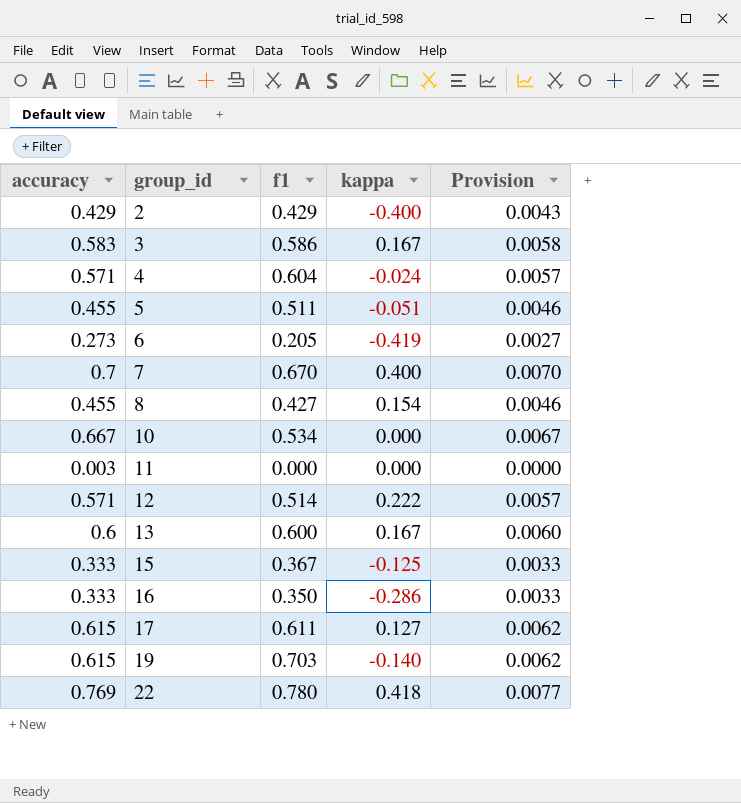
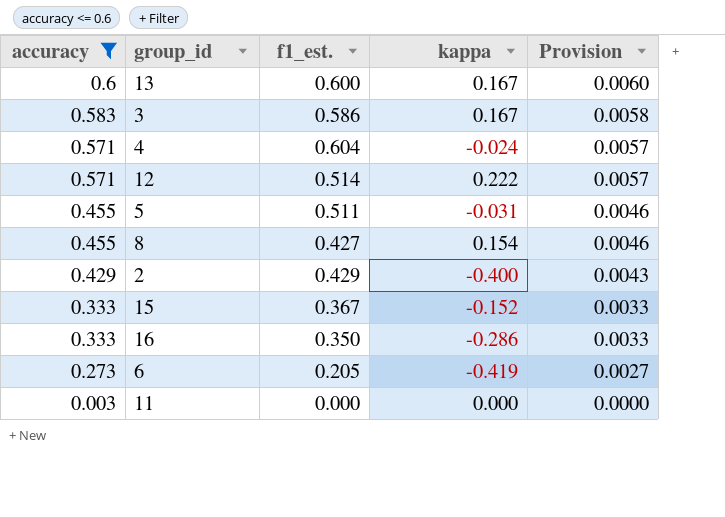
filter: none -> accuracy <= 0.6
row order: group_id ascending -> accuracy descending
column name: f1 -> f1_est.
5 | kappa: -0.051 -> -0.031
15 | kappa: -0.125 -> -0.152

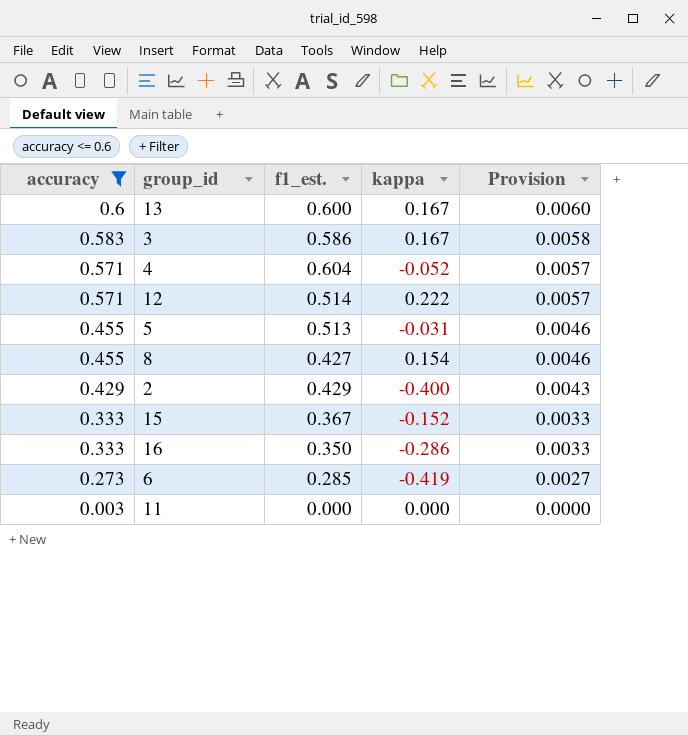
4 | kappa: -0.024 -> -0.052
5 | f1_est.: 0.511 -> 0.513
6 | f1_est.: 0.205 -> 0.285

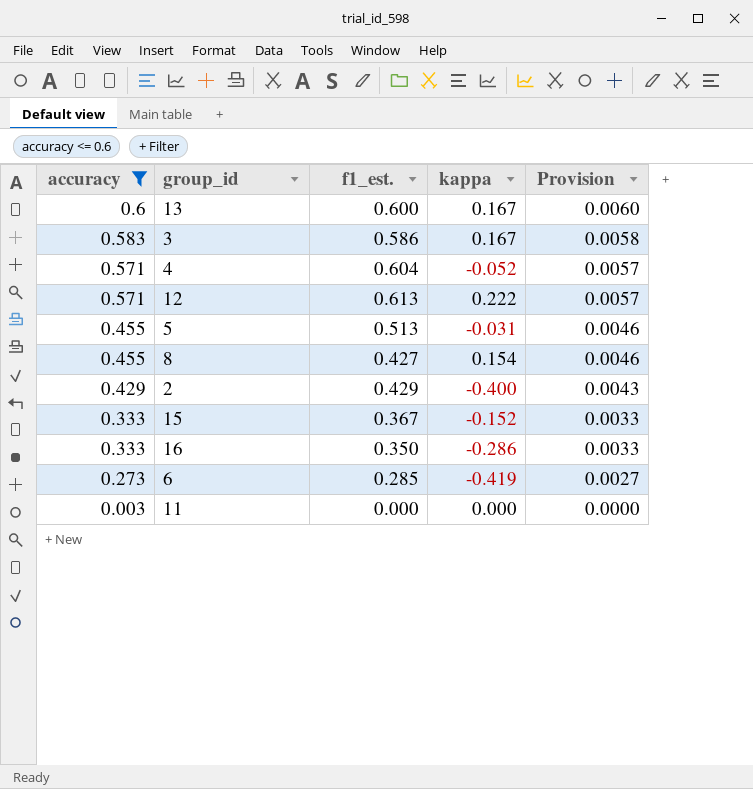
12 | f1_est.: 0.514 -> 0.613

